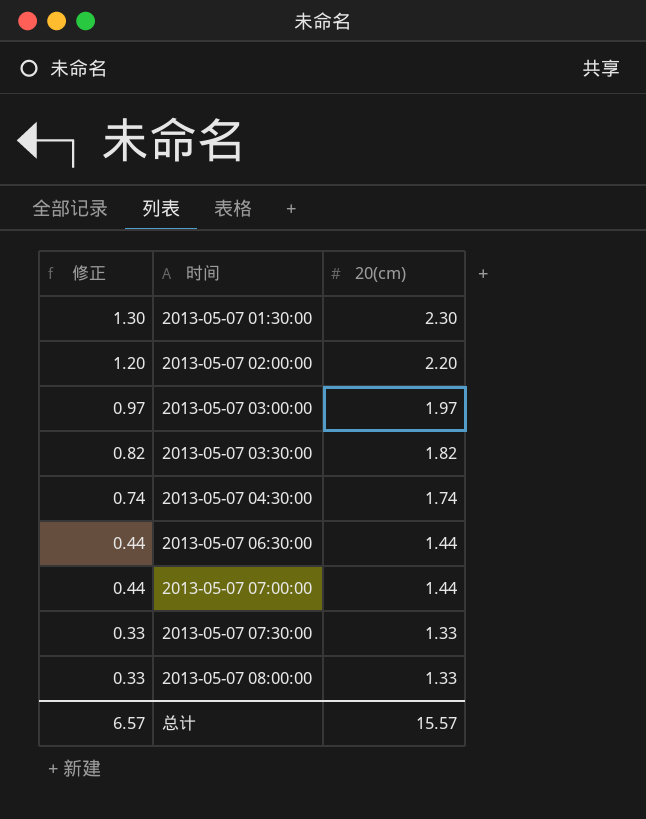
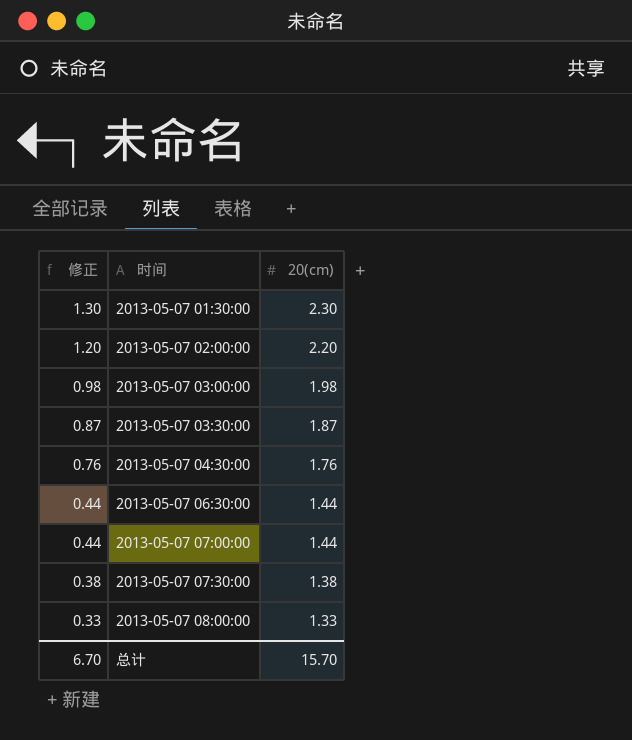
2013-05-07 03:00:00 | 修正: 0.97 -> 0.98
2013-05-07 03:00:00 | 20(cm): 1.97 -> 1.98
2013-05-07 03:30:00 | 修正: 0.82 -> 0.87
2013-05-07 03:30:00 | 20(cm): 1.82 -> 1.87
2013-05-07 04:30:00 | 修正: 0.74 -> 0.76
2013-05-07 04:30:00 | 20(cm): 1.74 -> 1.76
2013-05-07 07:30:00 | 修正: 0.33 -> 0.38
2013-05-07 07:30:00 | 20(cm): 1.33 -> 1.38
总计 | 修正: 6.57 -> 6.70
总计 | 20(cm): 15.57 -> 15.70

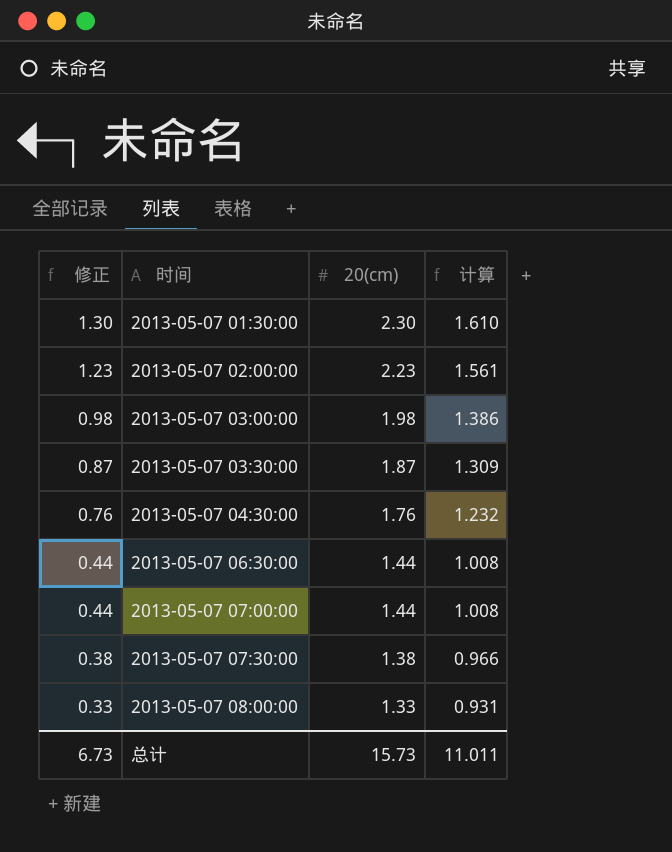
column 计算 | formula: none -> [20(cm)] * 0.7
2013-05-07 02:00:00 | 修正: 1.20 -> 1.23
2013-05-07 02:00:00 | 20(cm): 2.20 -> 2.23
总计 | 修正: 6.70 -> 6.73
总计 | 20(cm): 15.70 -> 15.73

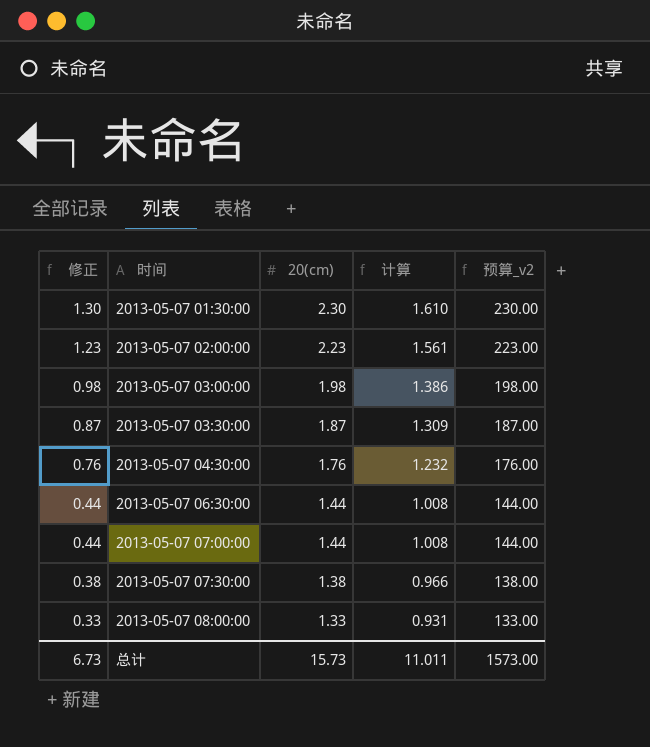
column 预算_v2 | formula: none -> [20(cm)] * 100

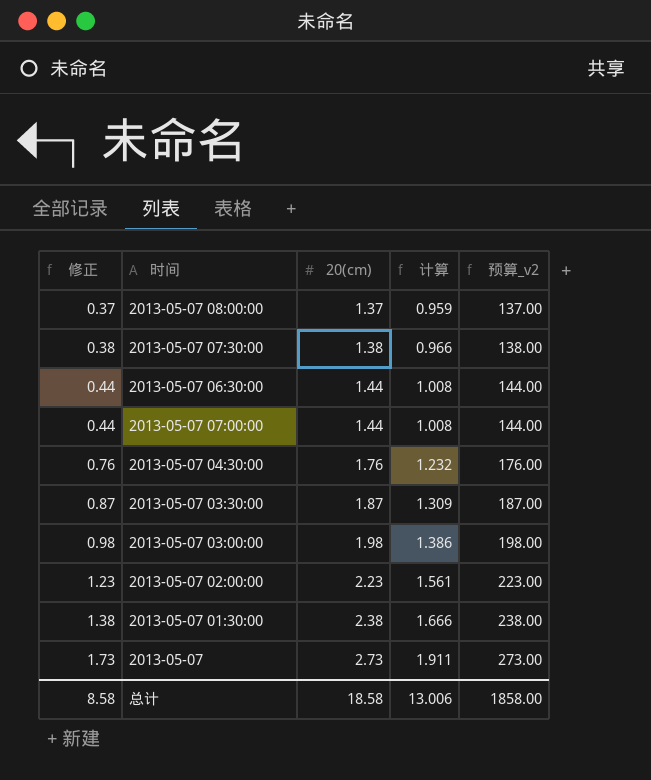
row order: 修正 descending -> 修正 ascending
2013-05-07 08:00:00 | 修正: 0.33 -> 0.37
2013-05-07 08:00:00 | 20(cm): 1.33 -> 1.37
2013-05-07 08:00:00 | 计算: 0.931 -> 0.959
2013-05-07 08:00:00 | 预算_v2: 133.00 -> 137.00
2013-05-07 01:30:00 | 修正: 1.30 -> 1.38
2013-05-07 01:30:00 | 20(cm): 2.30 -> 2.38
2013-05-07 01:30:00 | 计算: 1.610 -> 1.666
2013-05-07 01:30:00 | 预算_v2: 230.00 -> 238.00
row 2013-05-07: none -> 1.73 | 2.73 | 1.911 | 273.00
总计 | 修正: 6.73 -> 8.58
总计 | 20(cm): 15.73 -> 18.58
总计 | 计算: 11.011 -> 13.006
总计 | 预算_v2: 1573.00 -> 1858.00

